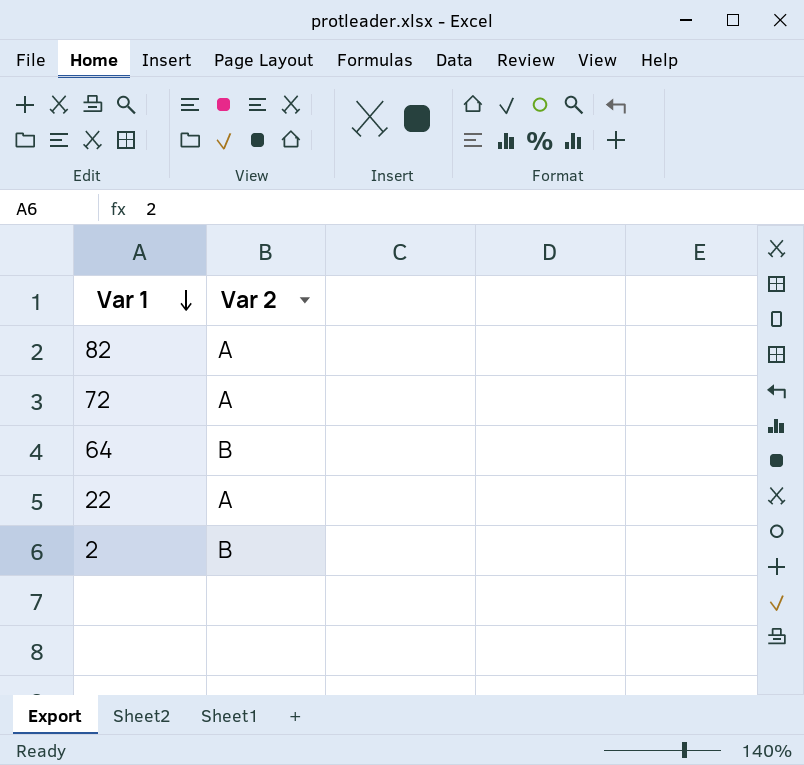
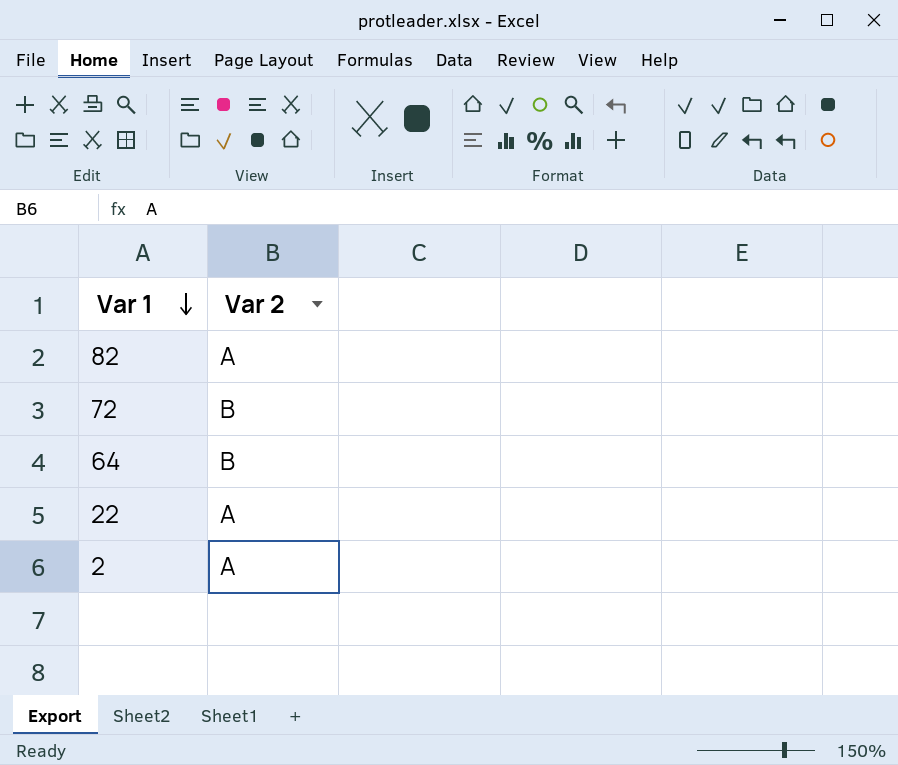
72 | Var 2: A -> B
2 | Var 2: B -> A

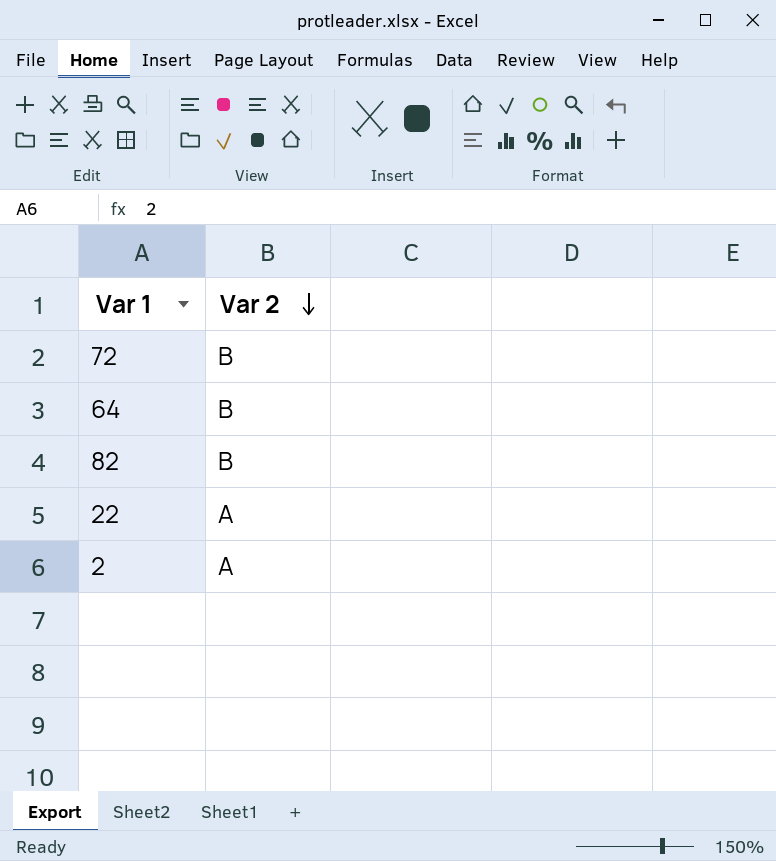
row order: Var 1 descending -> Var 2 descending
82 | Var 2: A -> B

